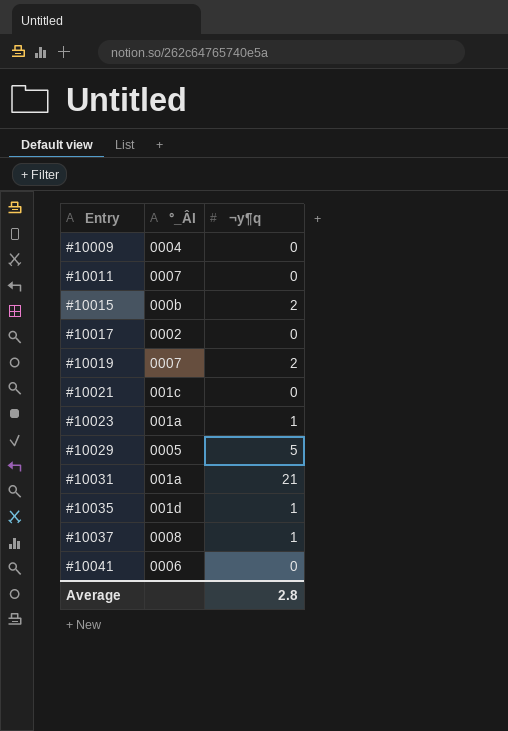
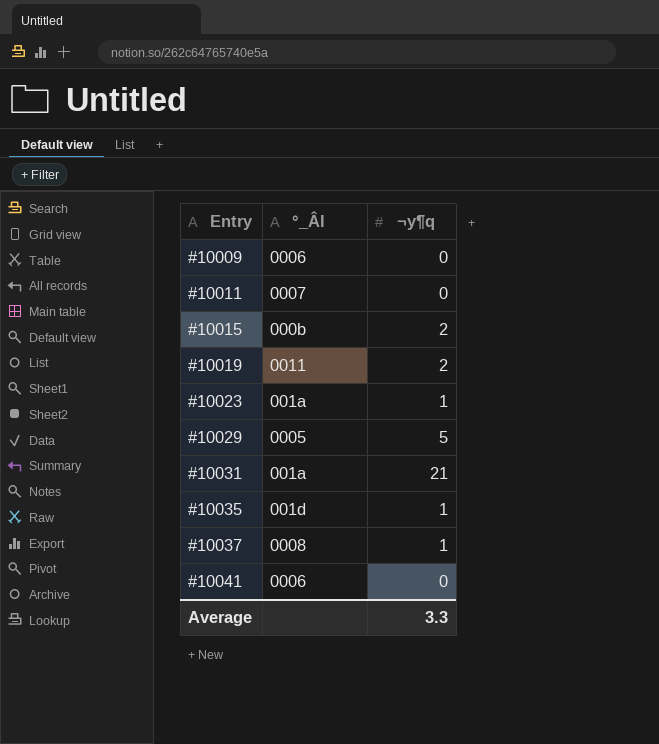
row #10017: 0002 | 0 -> none
row #10021: 001c | 0 -> none
#10009 | °_ÂI: 0004 -> 0006
#10019 | °_ÂI: 0007 -> 0011
Average | ¬y¶q: 2.8 -> 3.3

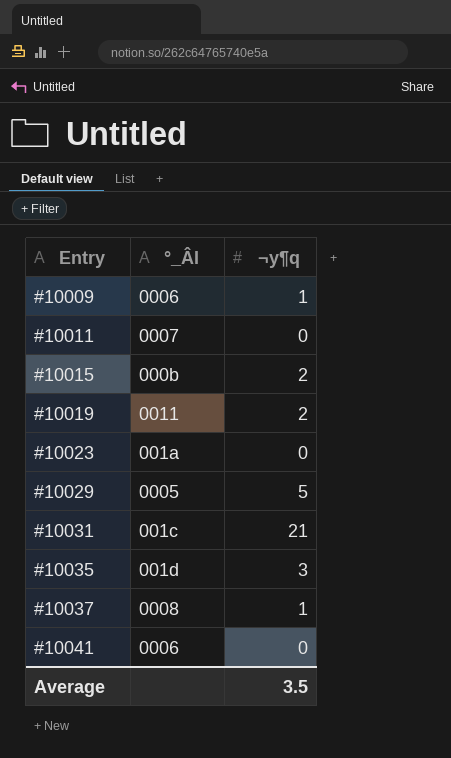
#10009 | ¬y¶q: 0 -> 1
#10023 | ¬y¶q: 1 -> 0
#10031 | °_ÂI: 001a -> 001c
#10035 | ¬y¶q: 1 -> 3
Average | ¬y¶q: 3.3 -> 3.5

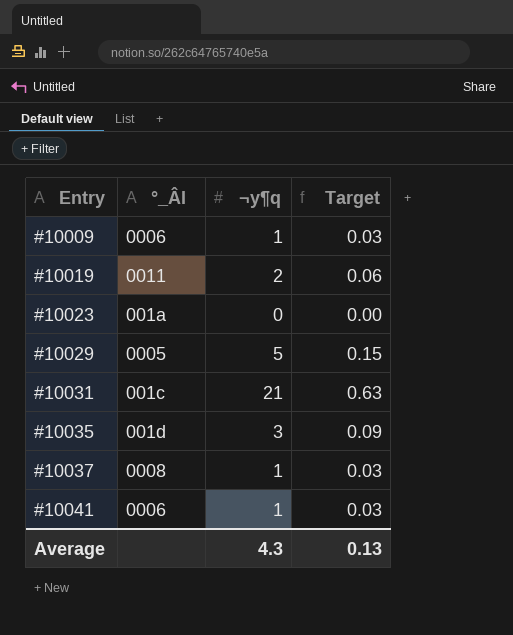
column Target | formula: none -> [¬y¶q] * 0.03
row #10011: 0007 | 0 -> none
row #10015: 000b | 2 -> none
#10041 | ¬y¶q: 0 -> 1
Average | ¬y¶q: 3.5 -> 4.3

